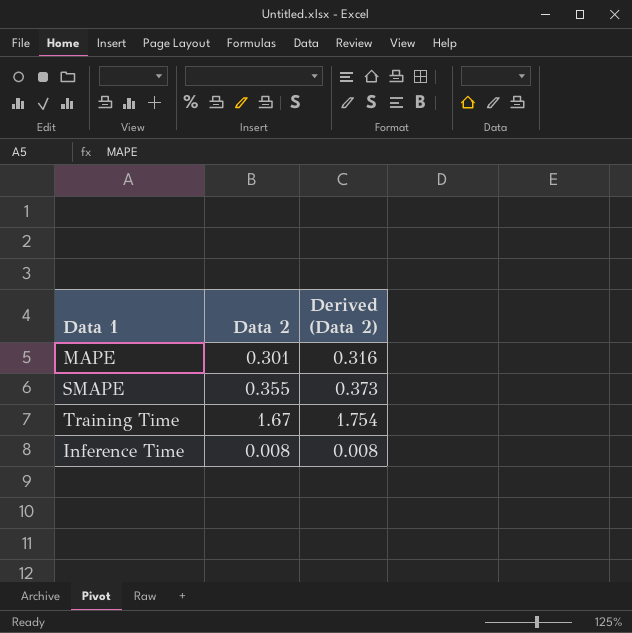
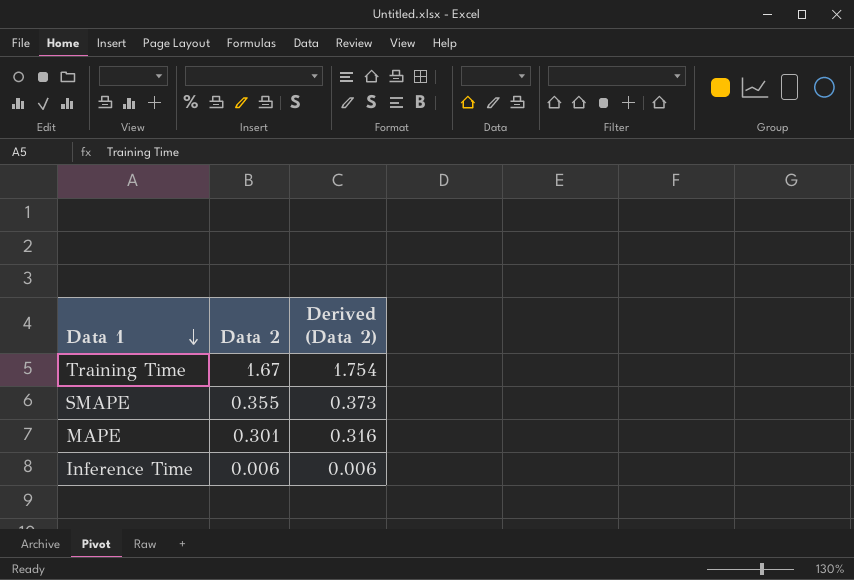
row order: none -> Data 1 descending
Inference Time | Data 2: 0.008 -> 0.006
Inference Time | Derived (Data 2): 0.008 -> 0.006

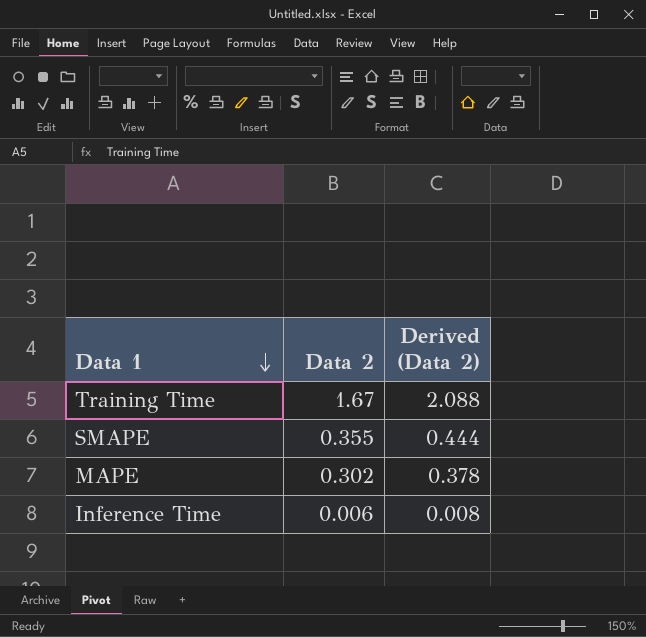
column Derived (Data 2) | formula: [Data 2] * 1.05 -> [Data 2] * 1.25
MAPE | Data 2: 0.301 -> 0.302

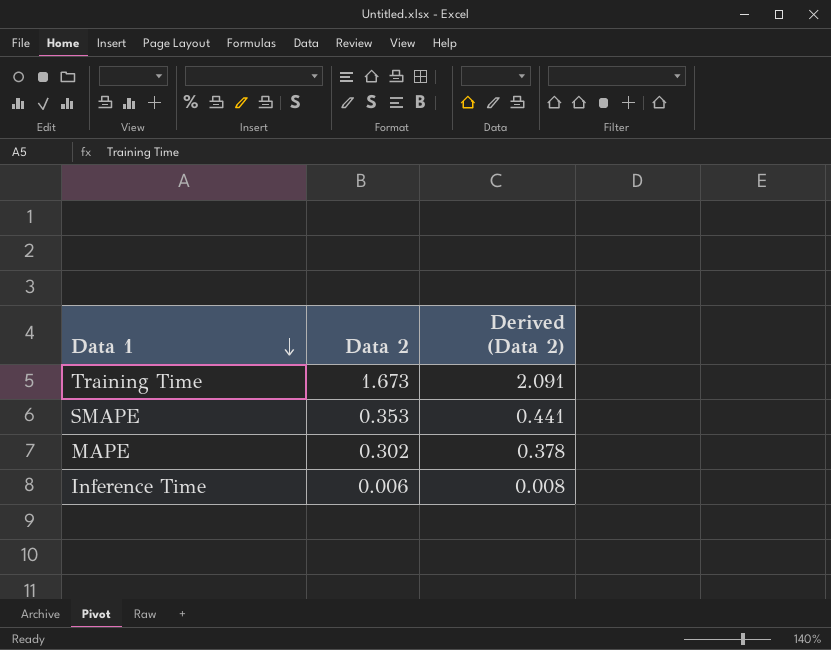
Training Time | Data 2: 1.67 -> 1.673
Training Time | Derived (Data 2): 2.088 -> 2.091
SMAPE | Data 2: 0.355 -> 0.353
SMAPE | Derived (Data 2): 0.444 -> 0.441

